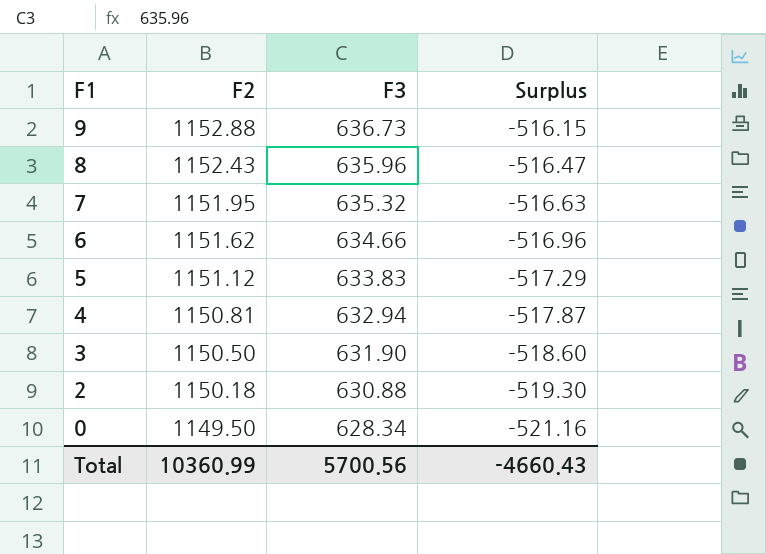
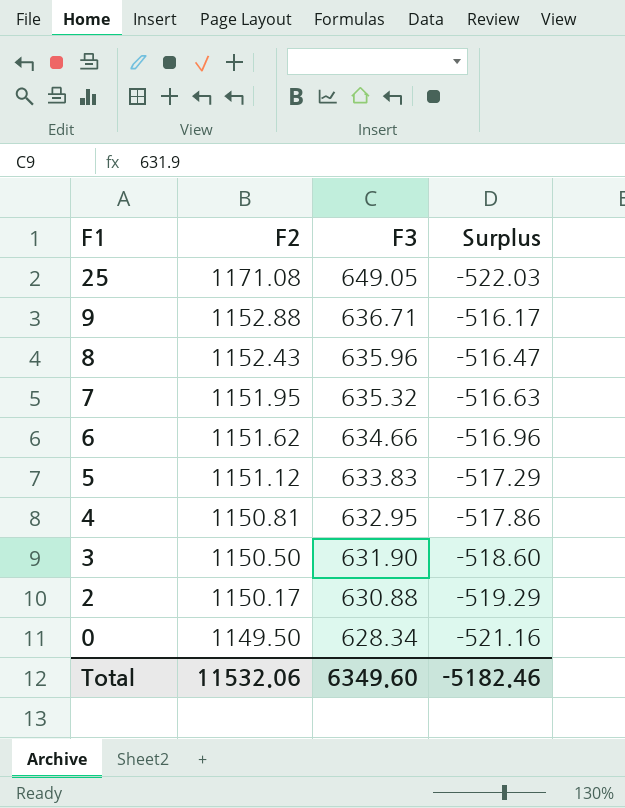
row 25: none -> 1171.08 | 649.05 | -522.03
9 | F3: 636.73 -> 636.71
9 | Surplus: -516.15 -> -516.17
4 | F3: 632.94 -> 632.95
4 | Surplus: -517.87 -> -517.86
2 | F2: 1150.18 -> 1150.17
2 | Surplus: -519.30 -> -519.29
Total | F2: 10360.99 -> 11532.06
Total | F3: 5700.56 -> 6349.60
Total | Surplus: -4660.43 -> -5182.46

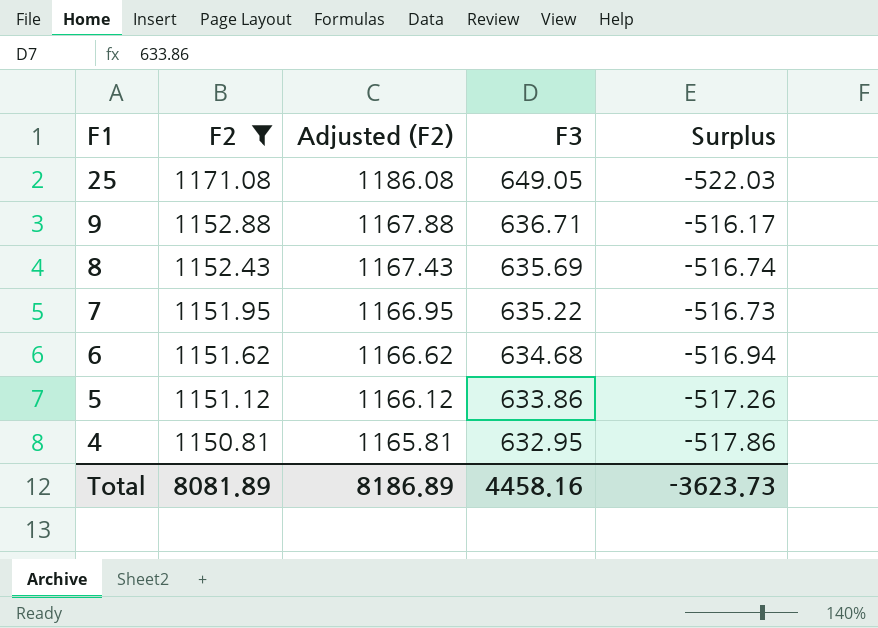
filter: none -> F2 >= 1150.81
column Adjusted (F2) | formula: none -> [F2] + 15
8 | F3: 635.96 -> 635.69
8 | Surplus: -516.47 -> -516.74
7 | F3: 635.32 -> 635.22
7 | Surplus: -516.63 -> -516.73
6 | F3: 634.66 -> 634.68
6 | Surplus: -516.96 -> -516.94
5 | F3: 633.83 -> 633.86
5 | Surplus: -517.29 -> -517.26
Total | F2: 11532.06 -> 8081.89
Total | F3: 6349.60 -> 4458.16
Total | Surplus: -5182.46 -> -3623.73

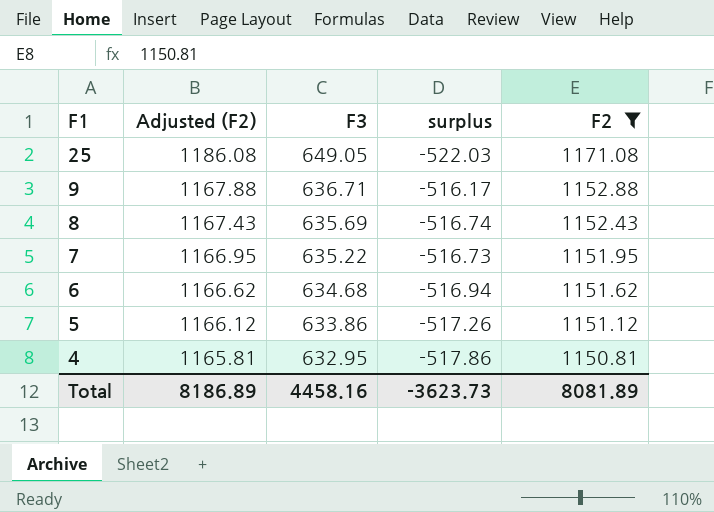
column name: Surplus -> surplus
column F2 | position: 2 -> 5

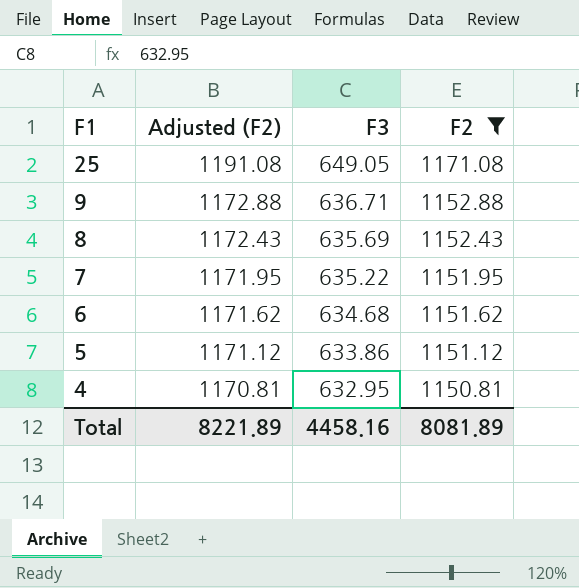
column surplus | formula: [F3] - [F2] -> none
column Adjusted (F2) | formula: [F2] + 15 -> [F2] + 20
Total | Adjusted (F2): 8186.89 -> 8221.89

